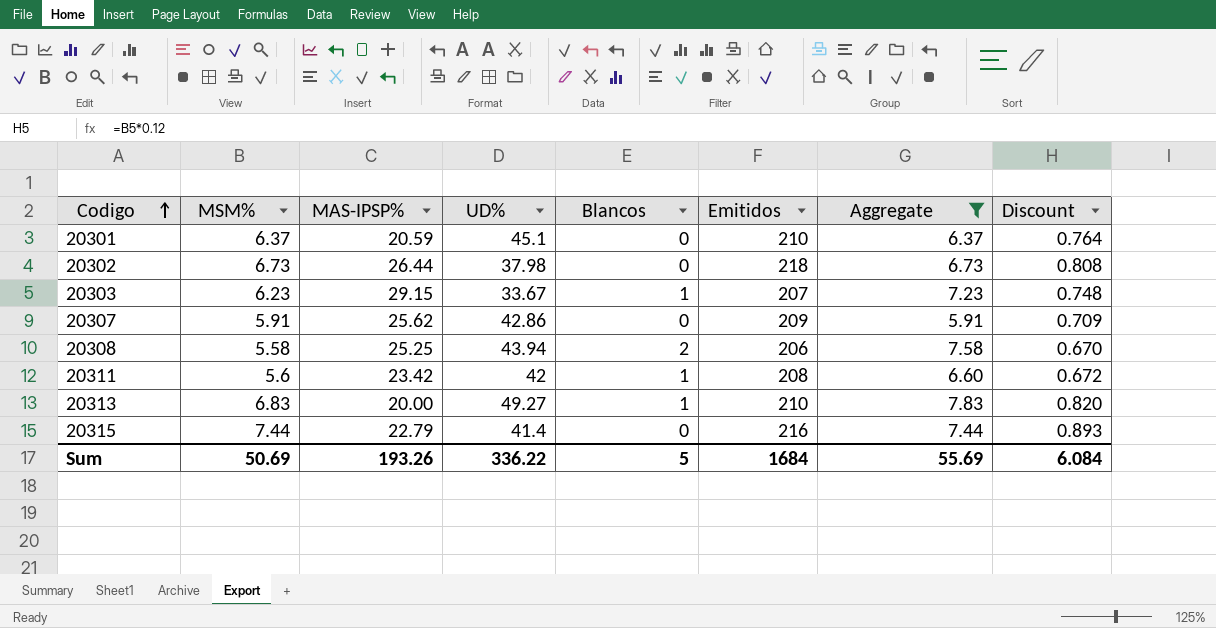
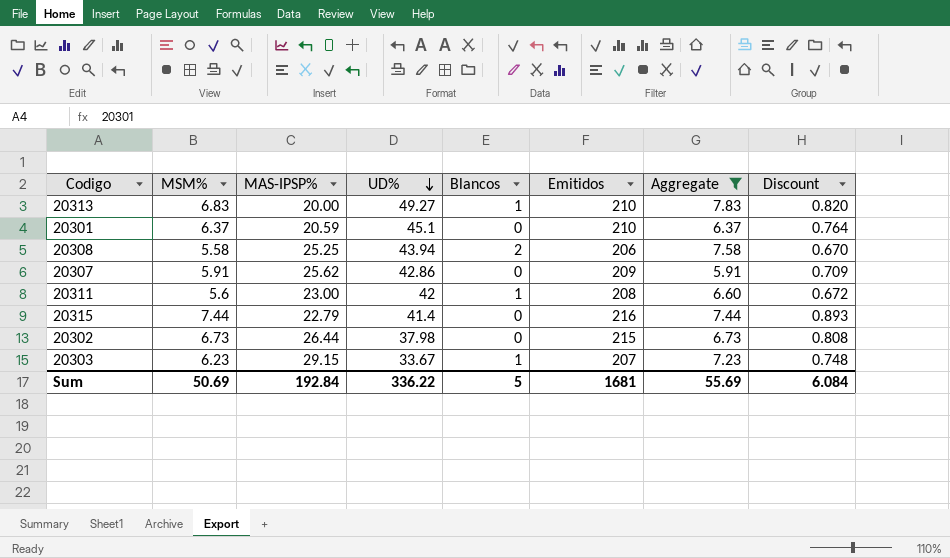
row order: Codigo ascending -> UD% descending
20311 | MAS-IPSP%: 23.42 -> 23.00
20302 | Emitidos: 218 -> 215
Sum | MAS-IPSP%: 193.26 -> 192.84
Sum | Emitidos: 1684 -> 1681

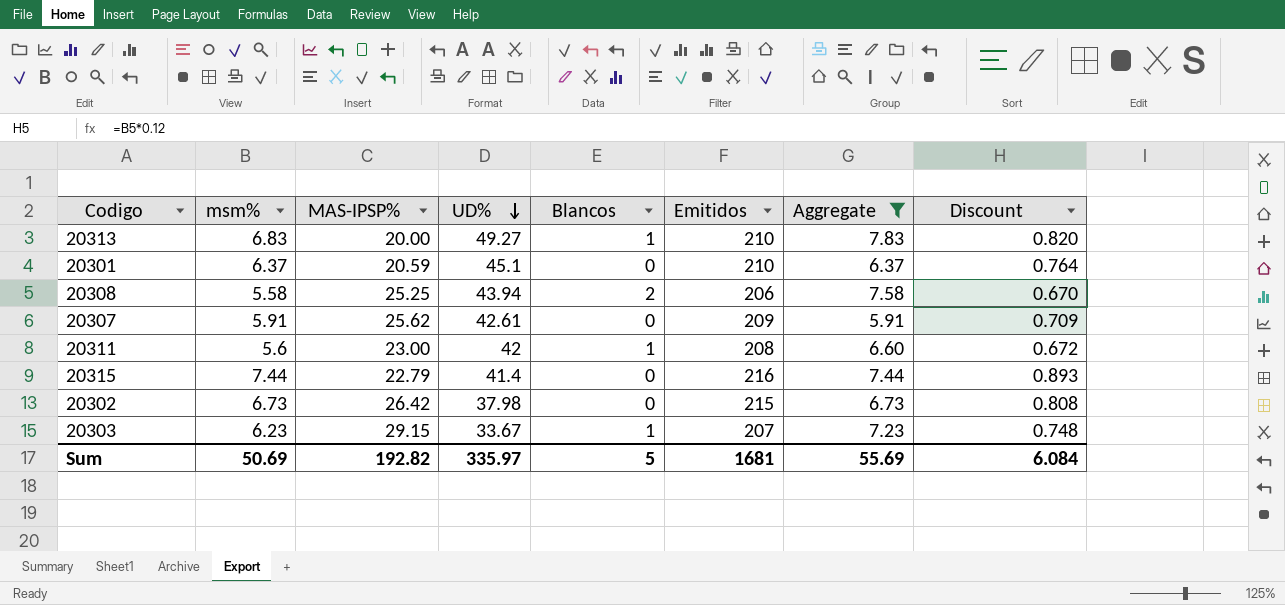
column name: MSM% -> msm%
20307 | UD%: 42.86 -> 42.61
20302 | MAS-IPSP%: 26.44 -> 26.42
Sum | MAS-IPSP%: 192.84 -> 192.82
Sum | UD%: 336.22 -> 335.97

